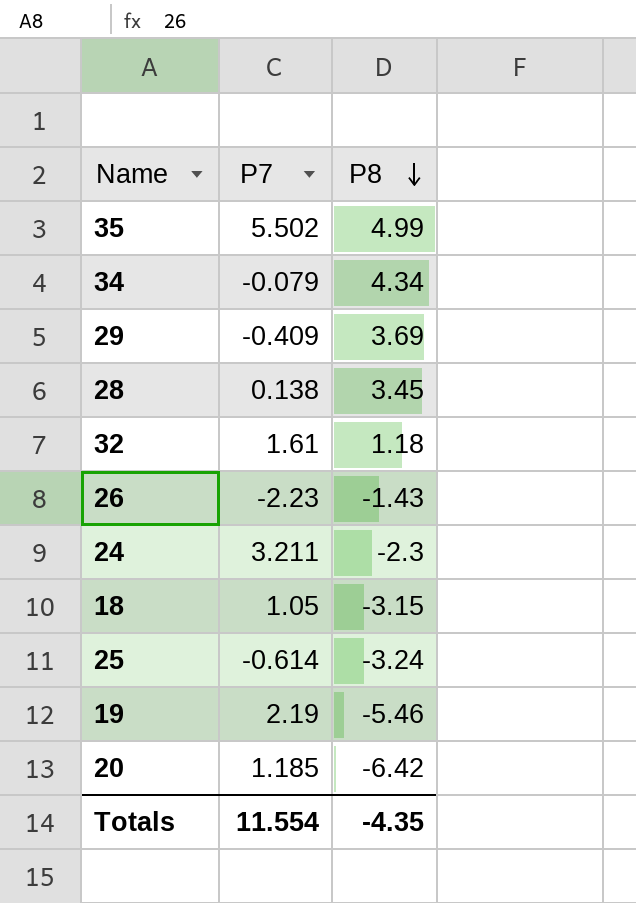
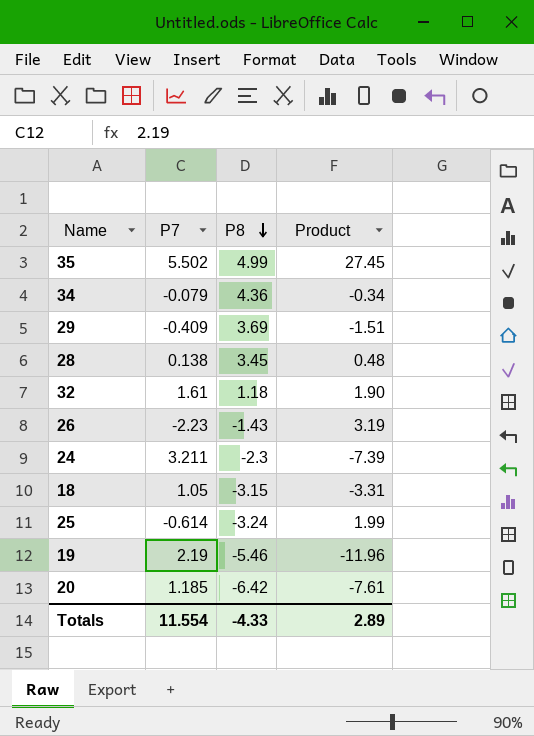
column Product | formula: none -> [P7] * [P8]
34 | P8: 4.34 -> 4.36
Totals | P8: -4.35 -> -4.33

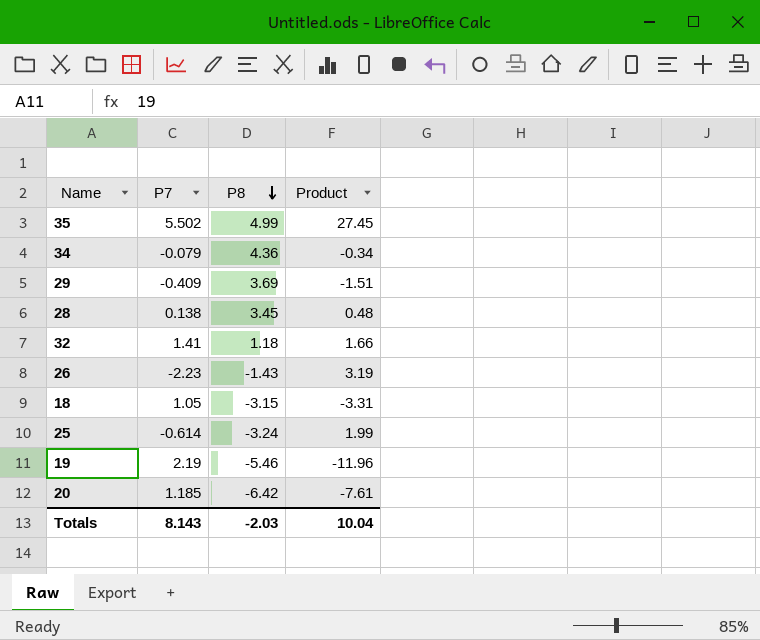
row 24: 3.211 | -2.3 | -7.39 -> none
32 | P7: 1.61 -> 1.41
32 | Product: 1.90 -> 1.66
Totals | P7: 11.554 -> 8.143
Totals | P8: -4.33 -> -2.03
Totals | Product: 2.89 -> 10.04

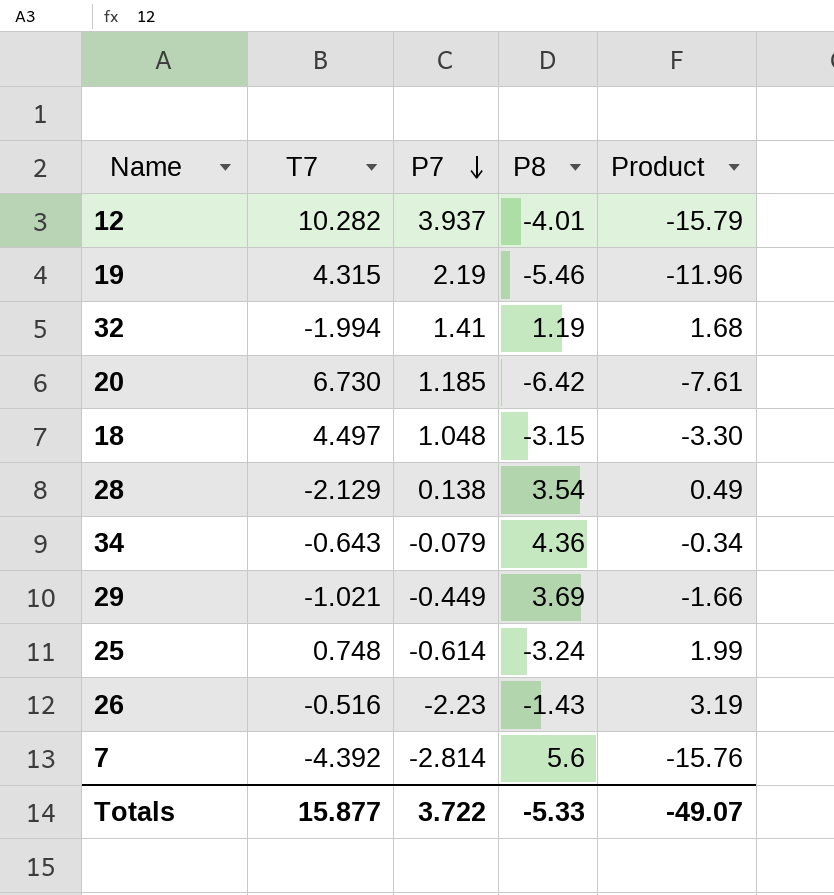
row order: P8 descending -> P7 descending
column T7 | position: none -> 2
row 35: 5.502 | 4.99 | 27.45 -> none
row 12: none -> 10.282 | 3.937 | -4.01 | -15.79
32 | P8: 1.18 -> 1.19
32 | Product: 1.66 -> 1.68
18 | P7: 1.05 -> 1.048
18 | Product: -3.31 -> -3.30
28 | P8: 3.45 -> 3.54
28 | Product: 0.48 -> 0.49
29 | P7: -0.409 -> -0.449
29 | Product: -1.51 -> -1.66
row 7: none -> -4.392 | -2.814 | 5.6 | -15.76
Totals | P7: 8.143 -> 3.722
Totals | P8: -2.03 -> -5.33
Totals | Product: 10.04 -> -49.07

